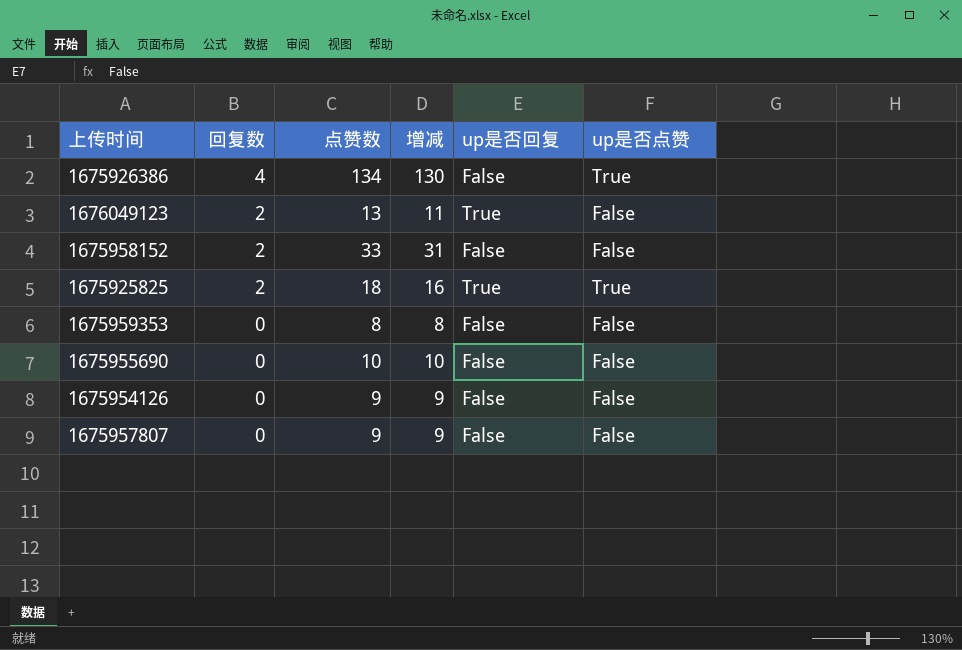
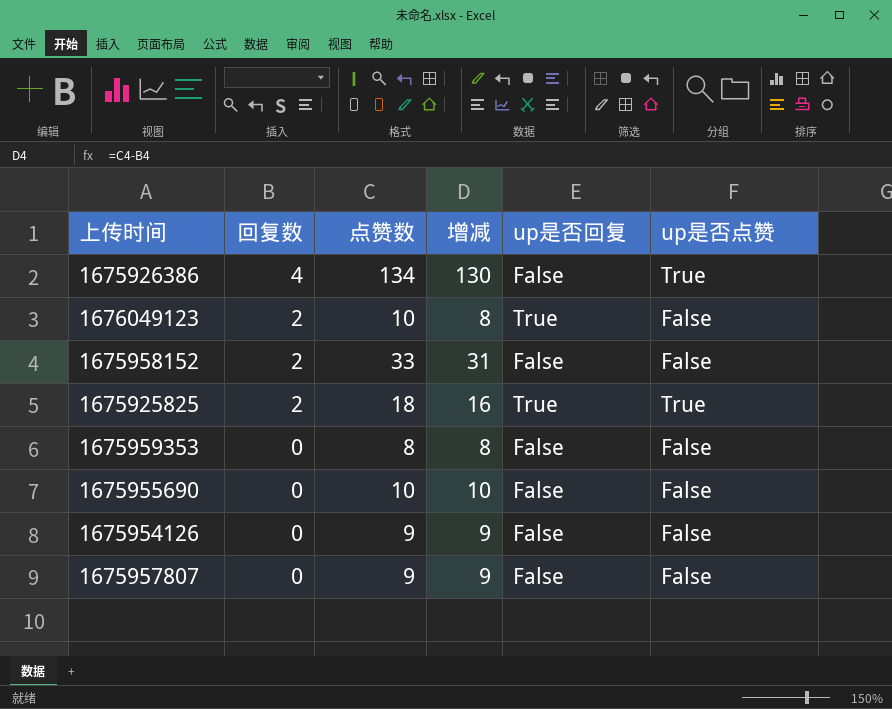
1676049123 | 点赞数: 13 -> 10
1676049123 | 增减: 11 -> 8

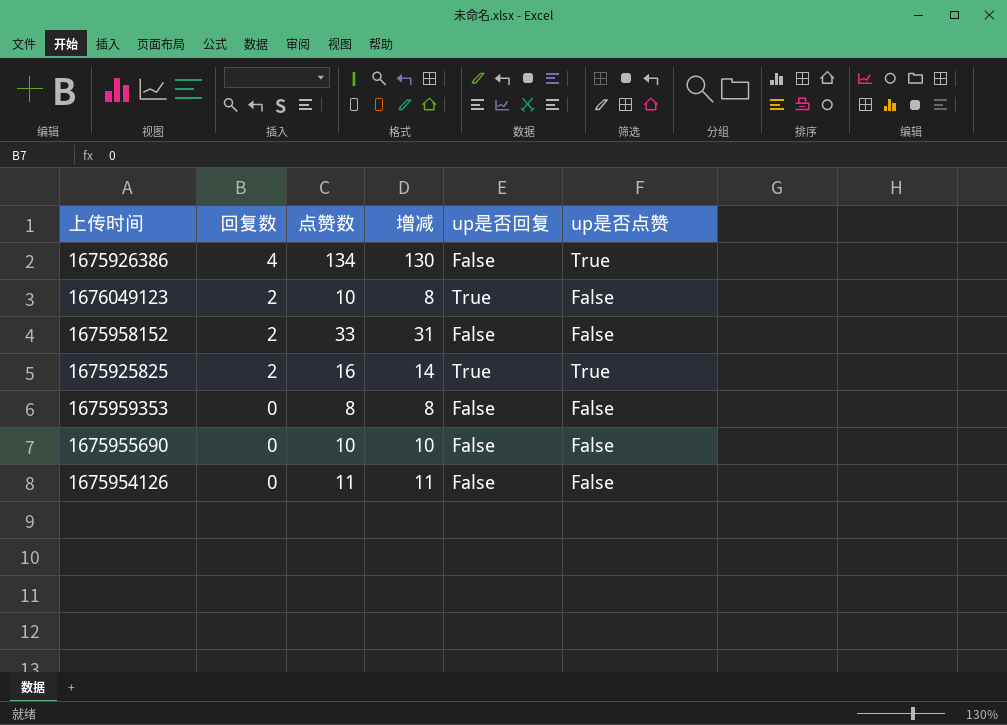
row 1675957807: 0 | 9 | 9 | False | False -> none
1675925825 | 点赞数: 18 -> 16
1675925825 | 增减: 16 -> 14
1675954126 | 点赞数: 9 -> 11
1675954126 | 增减: 9 -> 11

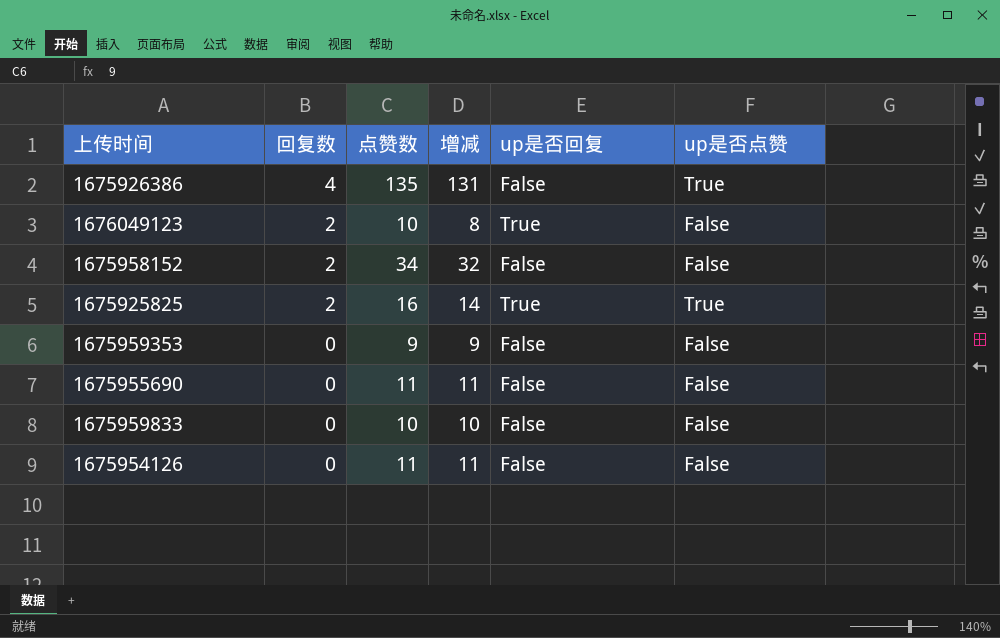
1675926386 | 点赞数: 134 -> 135
1675926386 | 增减: 130 -> 131
1675958152 | 点赞数: 33 -> 34
1675958152 | 增减: 31 -> 32
1675959353 | 点赞数: 8 -> 9
1675959353 | 增减: 8 -> 9
1675955690 | 点赞数: 10 -> 11
1675955690 | 增减: 10 -> 11
row 1675959833: none -> 0 | 10 | 10 | False | False

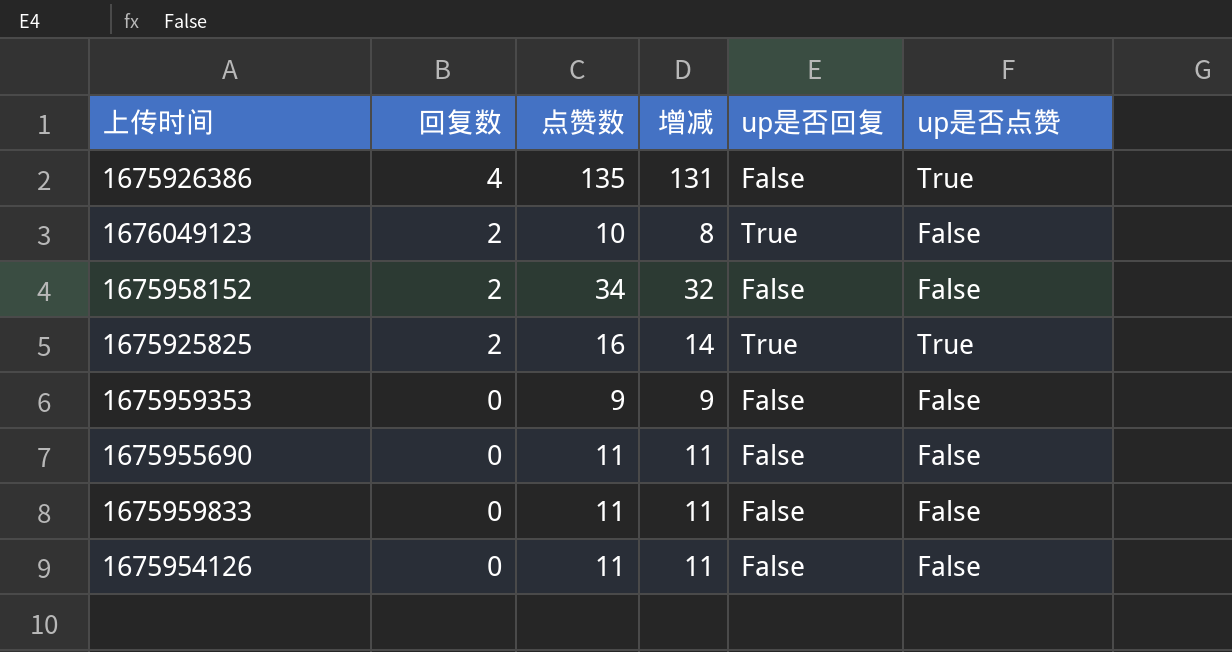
1675959833 | 点赞数: 10 -> 11
1675959833 | 增减: 10 -> 11

